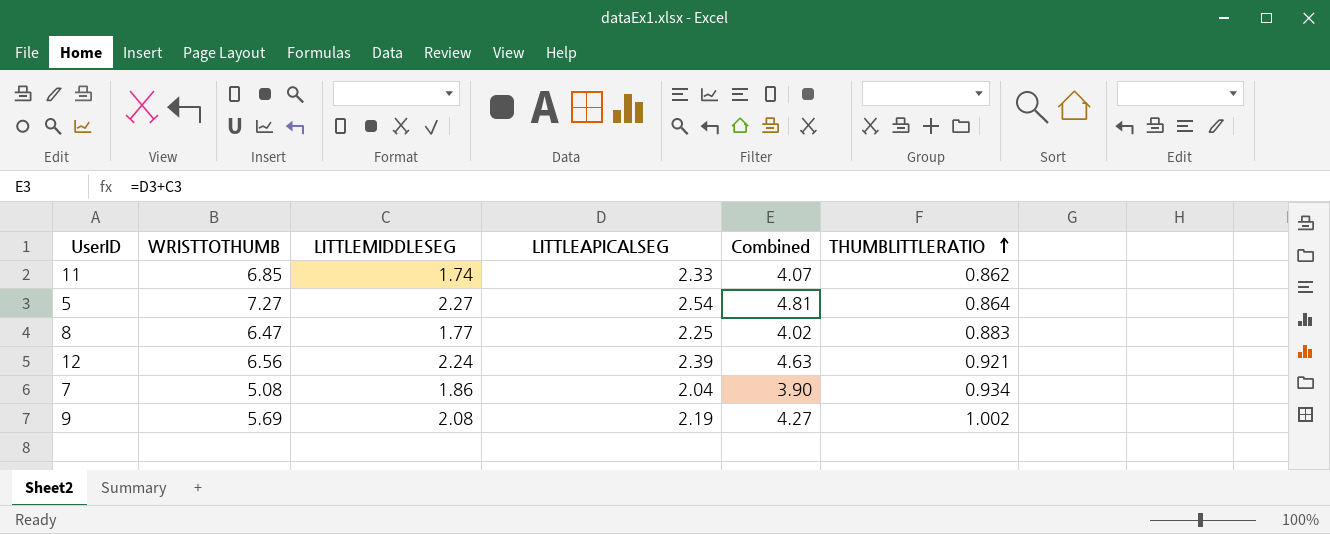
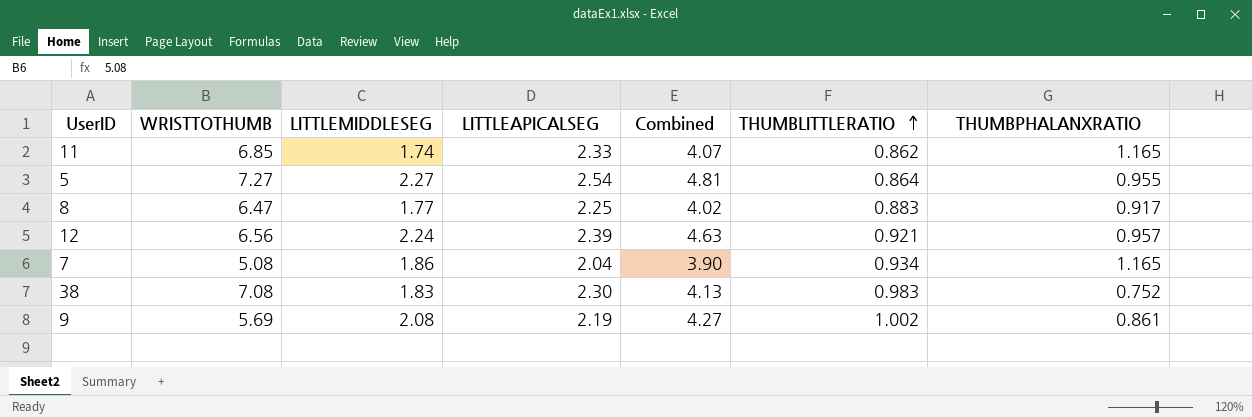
column THUMBPHALANXRATIO | position: none -> 7
row 38: none -> 7.08 | 1.83 | 2.30 | 4.13 | 0.983 | 0.752

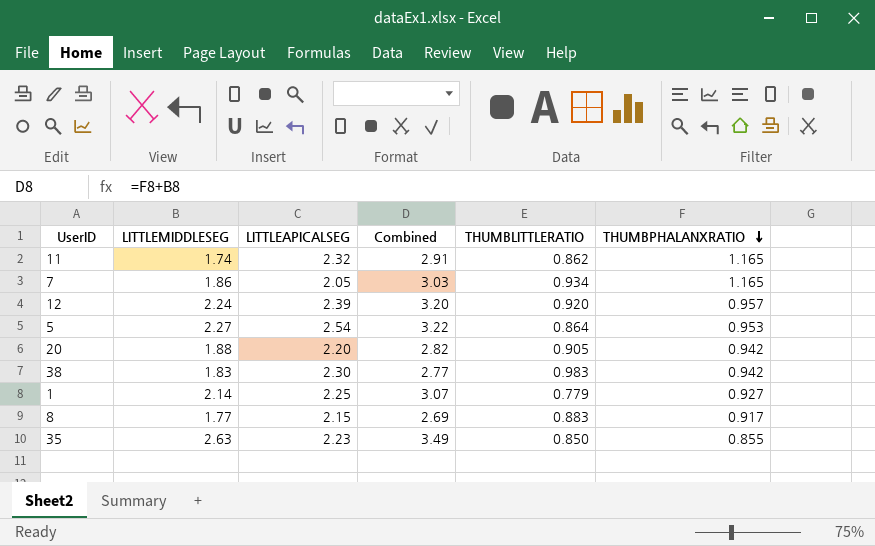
row order: THUMBLITTLERATIO ascending -> THUMBPHALANXRATIO descending
column WRISTTOTHUMB | position: 2 -> none
column Combined | formula: [LITTLEMIDDLESEG] + [LITTLEAPICALSEG] -> [LITTLEMIDDLESEG] + [THUMBPHALANXRATIO]
row 9: 5.69 | 2.08 | 2.19 | 4.27 | 1.002 | 0.861 -> none
11 | LITTLEAPICALSEG: 2.33 -> 2.32
7 | LITTLEAPICALSEG: 2.04 -> 2.05
12 | THUMBLITTLERATIO: 0.921 -> 0.920
5 | THUMBPHALANXRATIO: 0.955 -> 0.953
row 20: none -> 1.88 | 2.20 | 2.82 | 0.905 | 0.942
38 | THUMBPHALANXRATIO: 0.752 -> 0.942
row 1: none -> 2.14 | 2.25 | 3.07 | 0.779 | 0.927
8 | LITTLEAPICALSEG: 2.25 -> 2.15
row 35: none -> 2.63 | 2.23 | 3.49 | 0.850 | 0.855

